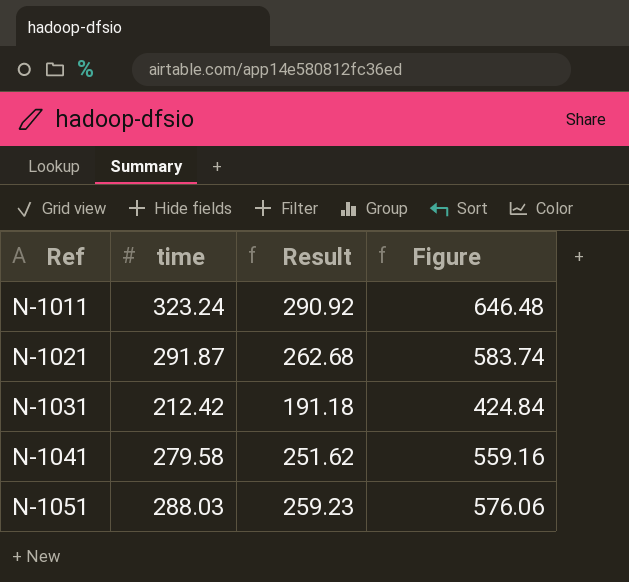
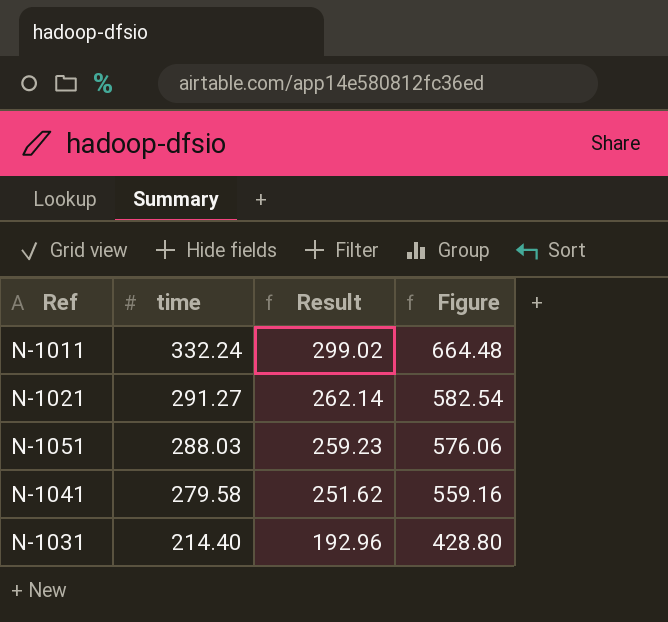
row order: Ref ascending -> time descending
N-1011 | time: 323.24 -> 332.24
N-1011 | Result: 290.92 -> 299.02
N-1011 | Figure: 646.48 -> 664.48
N-1021 | time: 291.87 -> 291.27
N-1021 | Result: 262.68 -> 262.14
N-1021 | Figure: 583.74 -> 582.54
N-1031 | time: 212.42 -> 214.40
N-1031 | Result: 191.18 -> 192.96
N-1031 | Figure: 424.84 -> 428.80

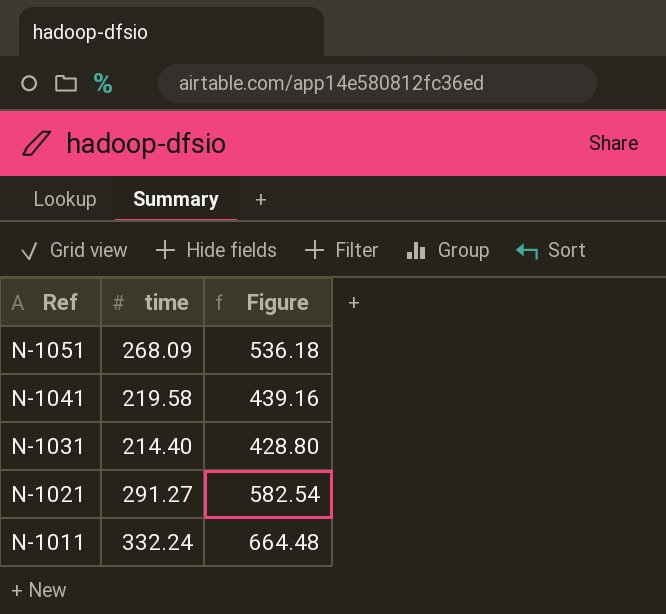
row order: time descending -> Ref descending
column Result | formula: [time] * 0.9 -> none
N-1051 | time: 288.03 -> 268.09
N-1051 | Figure: 576.06 -> 536.18
N-1041 | time: 279.58 -> 219.58
N-1041 | Figure: 559.16 -> 439.16

